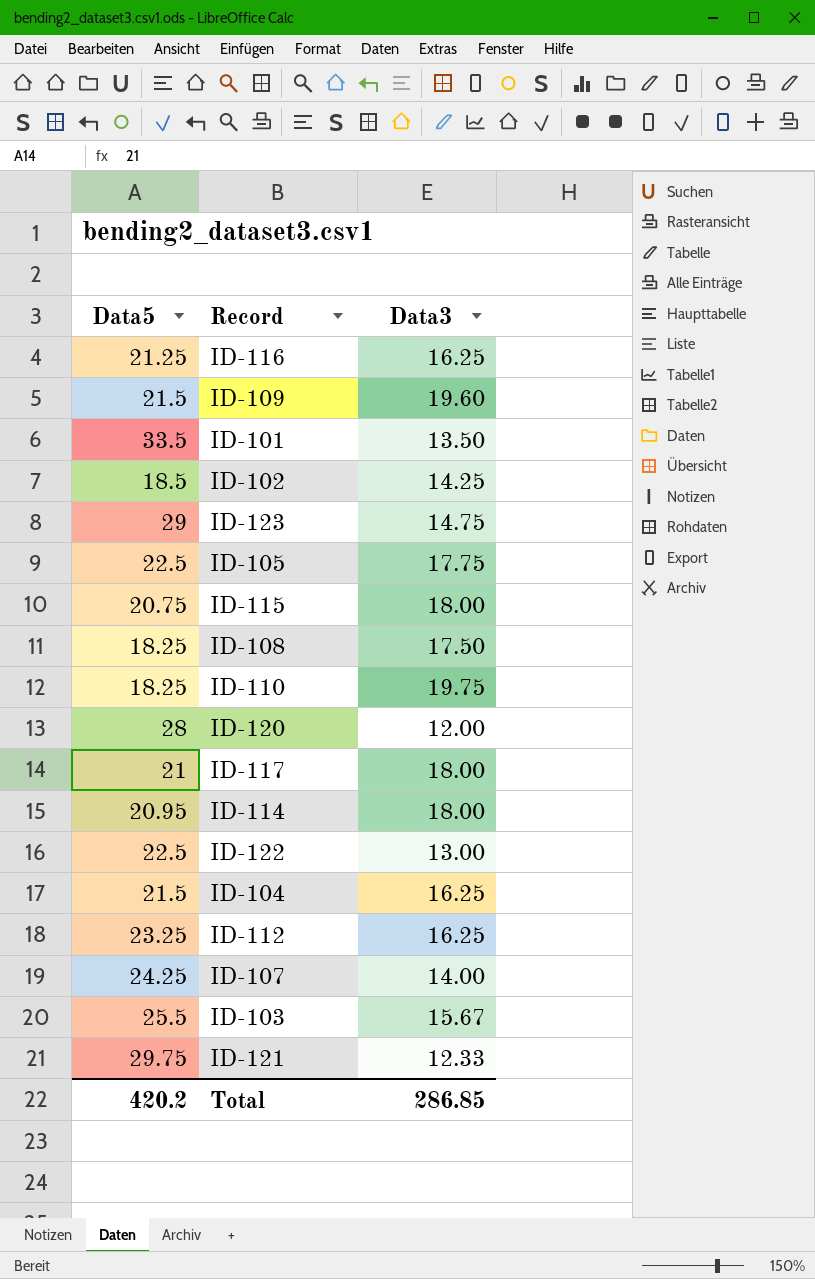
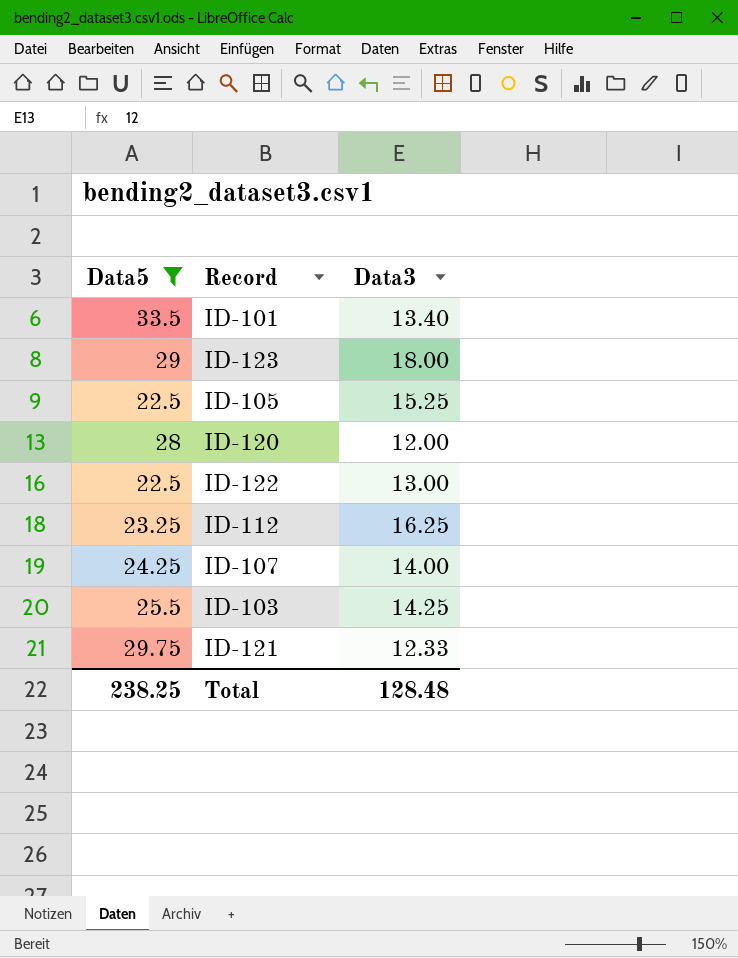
filter: none -> Data5 >= 22.5
ID-101 | Data3: 13.50 -> 13.40
ID-123 | Data3: 14.75 -> 18.00
ID-105 | Data3: 17.75 -> 15.25
ID-103 | Data3: 15.67 -> 14.25
Total | Data5: 420.2 -> 238.25
Total | Data3: 286.85 -> 128.48

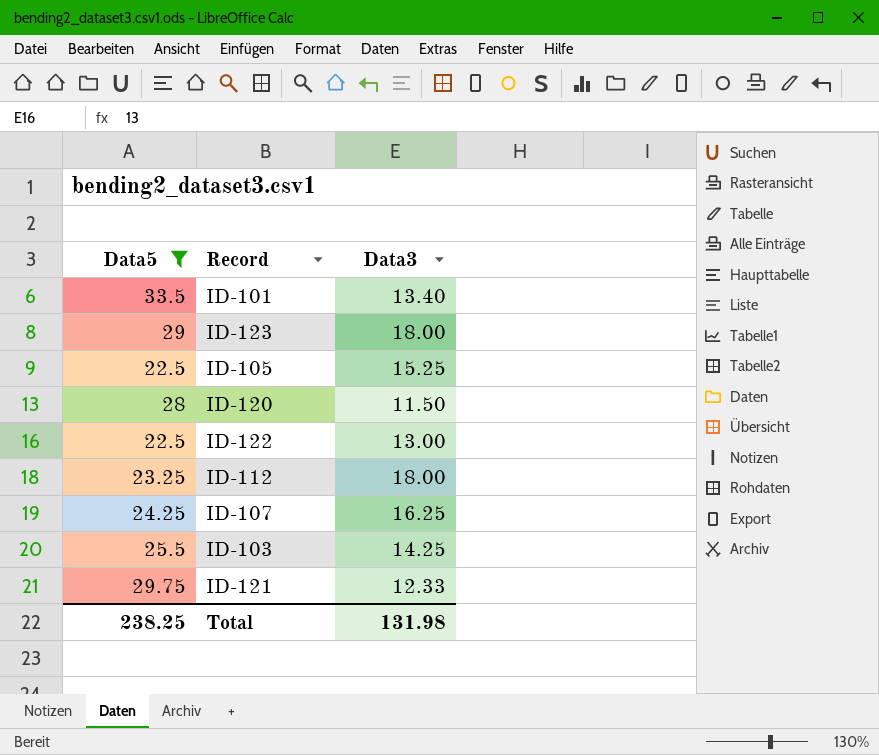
ID-120 | Data3: 12.00 -> 11.50
ID-112 | Data3: 16.25 -> 18.00
ID-107 | Data3: 14.00 -> 16.25
Total | Data3: 128.48 -> 131.98

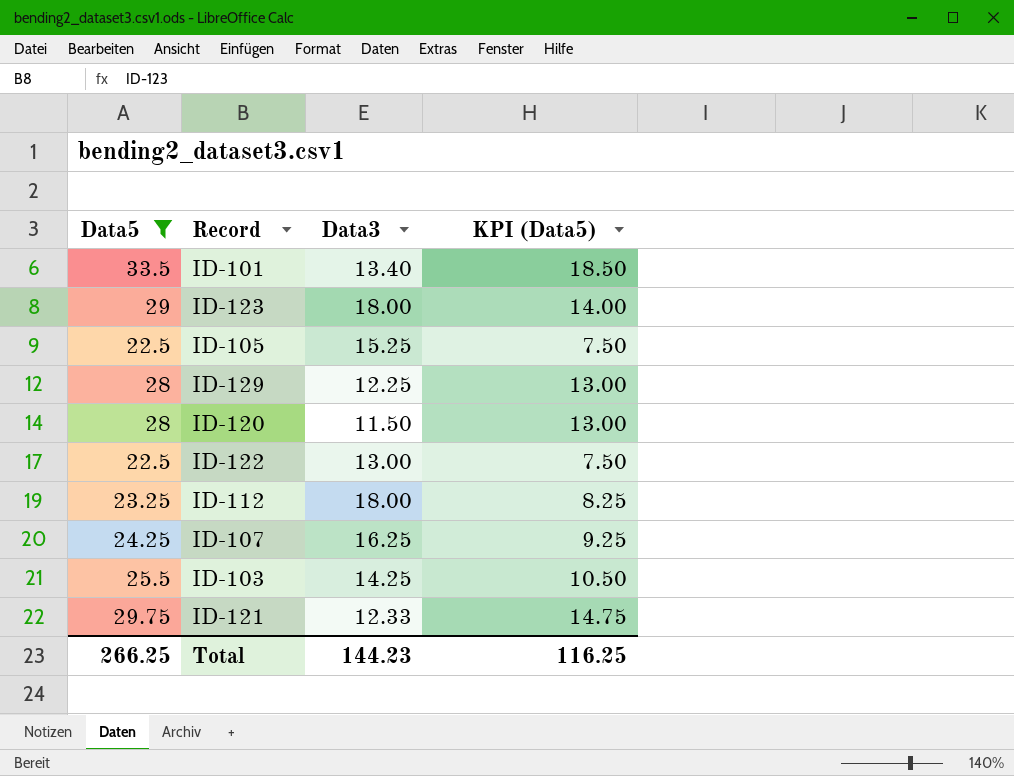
column KPI (Data5) | formula: none -> [Data5] - 15
row ID-129: none -> 28 | 12.25 | 13.00
Total | Data5: 238.25 -> 266.25
Total | Data3: 131.98 -> 144.23

